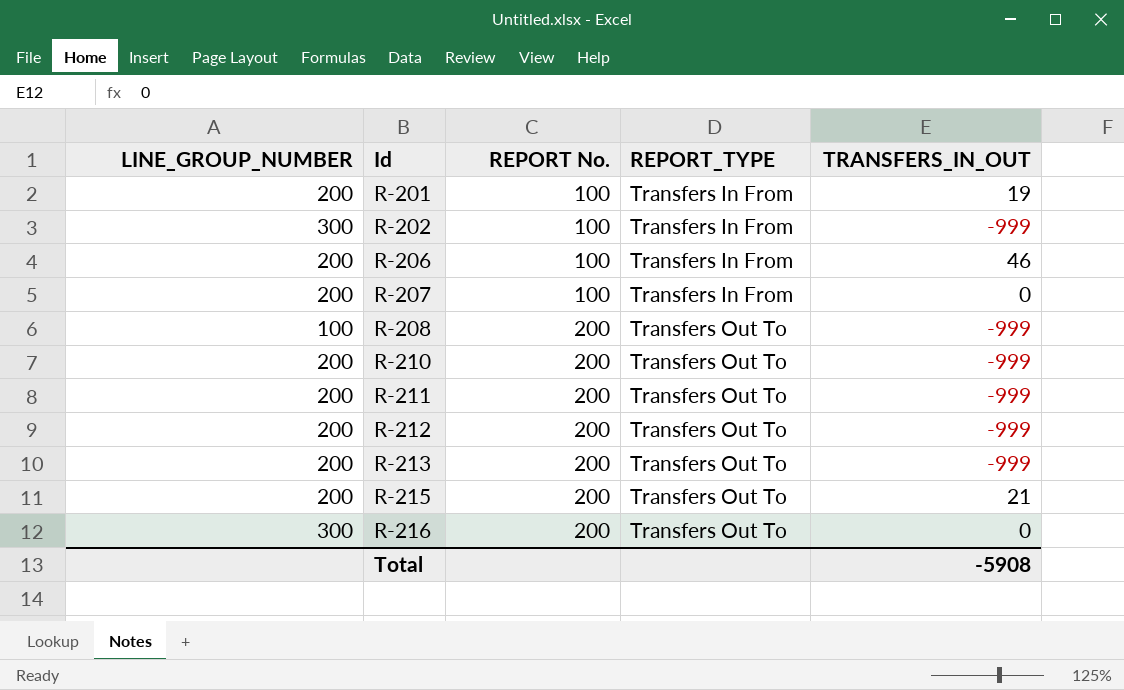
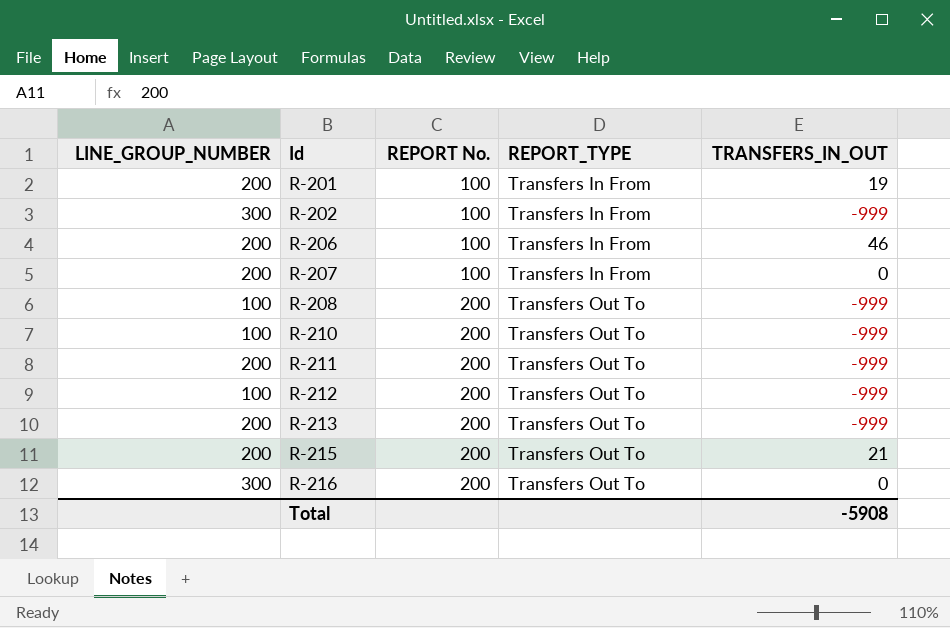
R-210 | LINE_GROUP_NUMBER: 200 -> 100
R-212 | LINE_GROUP_NUMBER: 200 -> 100

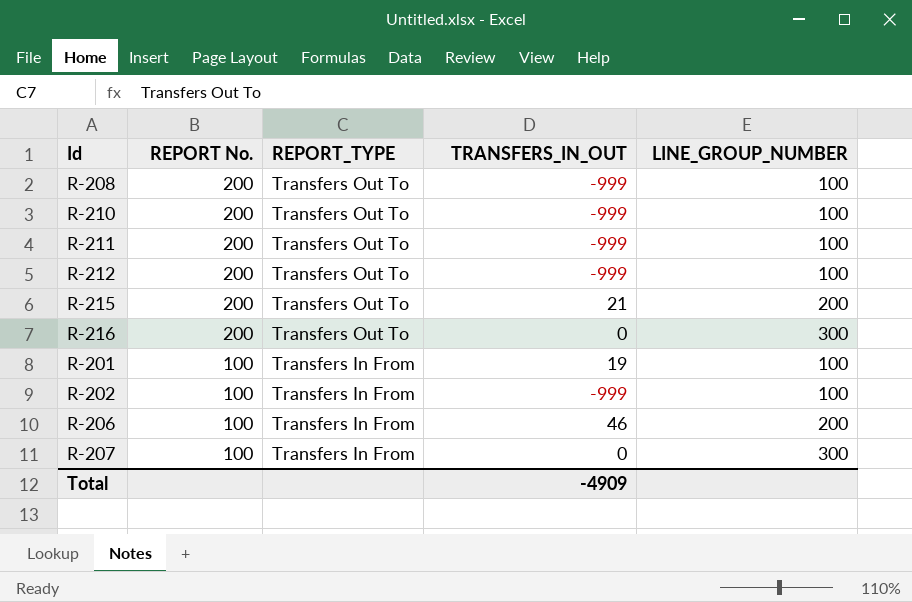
row order: Id ascending -> REPORT No. descending
column LINE_GROUP_NUMBER | position: 1 -> 5
row R-213: 200 | 200 | Transfers Out To | -999 -> none
R-211 | LINE_GROUP_NUMBER: 200 -> 100
R-201 | LINE_GROUP_NUMBER: 200 -> 100
R-202 | LINE_GROUP_NUMBER: 300 -> 100
R-207 | LINE_GROUP_NUMBER: 200 -> 300
Total | TRANSFERS_IN_OUT: -5908 -> -4909

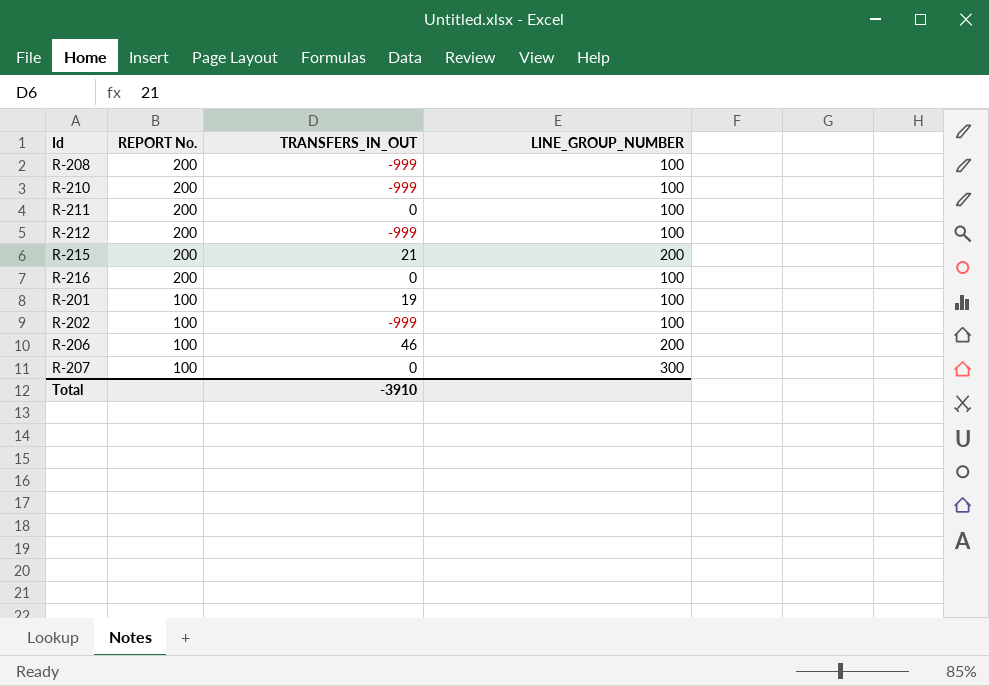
column REPORT_TYPE | position: 3 -> none
R-211 | TRANSFERS_IN_OUT: -999 -> 0
R-216 | LINE_GROUP_NUMBER: 300 -> 100
Total | TRANSFERS_IN_OUT: -4909 -> -3910

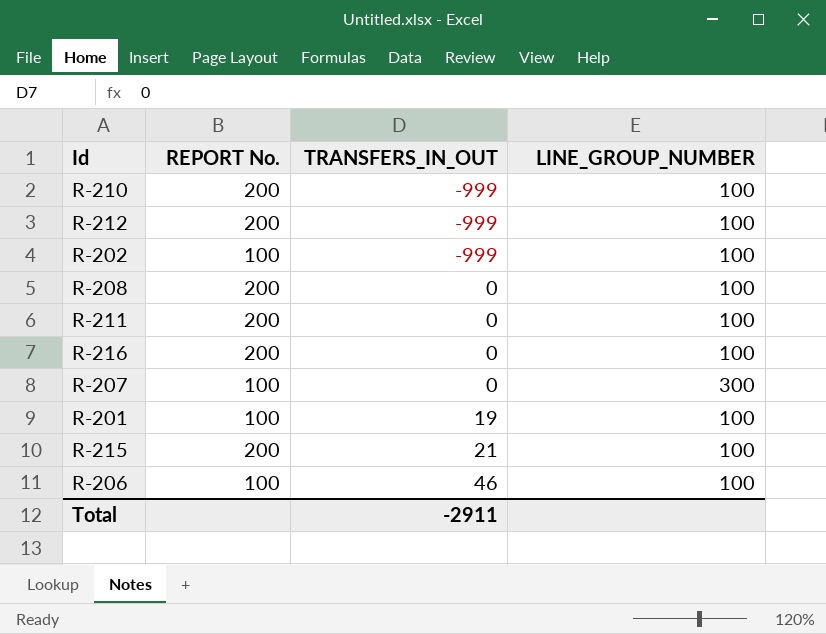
row order: REPORT No. descending -> TRANSFERS_IN_OUT ascending
R-208 | TRANSFERS_IN_OUT: -999 -> 0
R-215 | LINE_GROUP_NUMBER: 200 -> 100
R-206 | LINE_GROUP_NUMBER: 200 -> 100
Total | TRANSFERS_IN_OUT: -3910 -> -2911

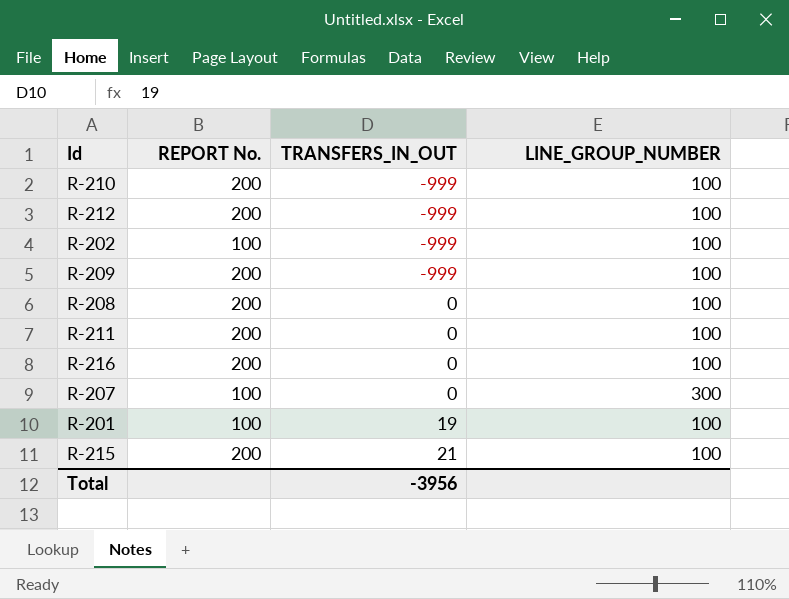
row R-206: 100 | 46 | 100 -> none
row R-209: none -> 200 | -999 | 100
Total | TRANSFERS_IN_OUT: -2911 -> -3956

